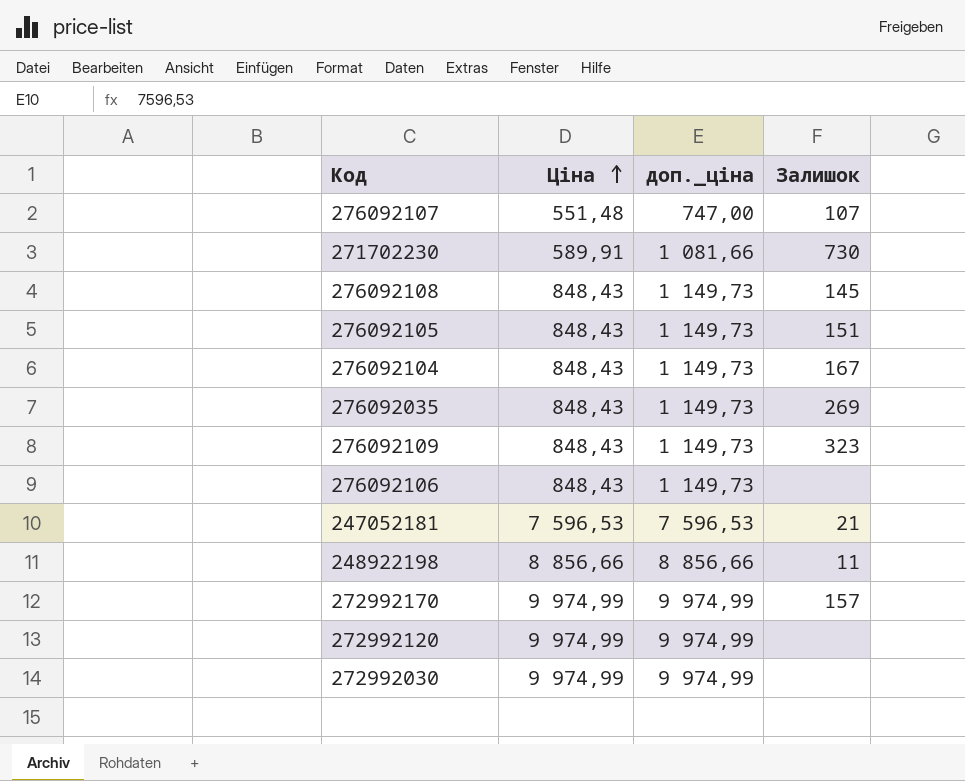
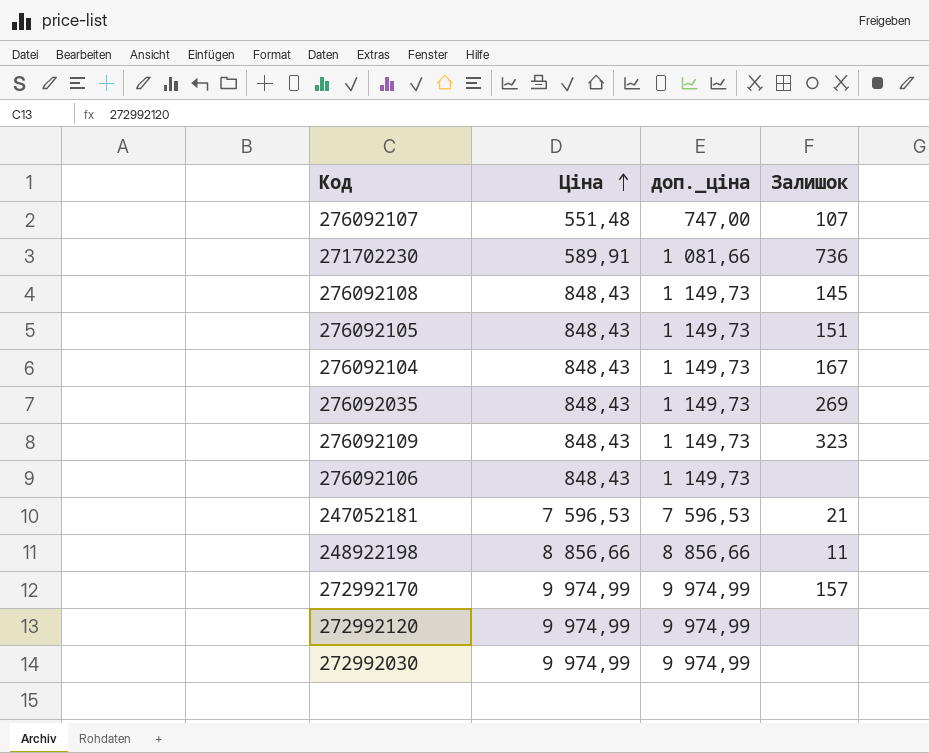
271702230 | Залишок: 730 -> 736

